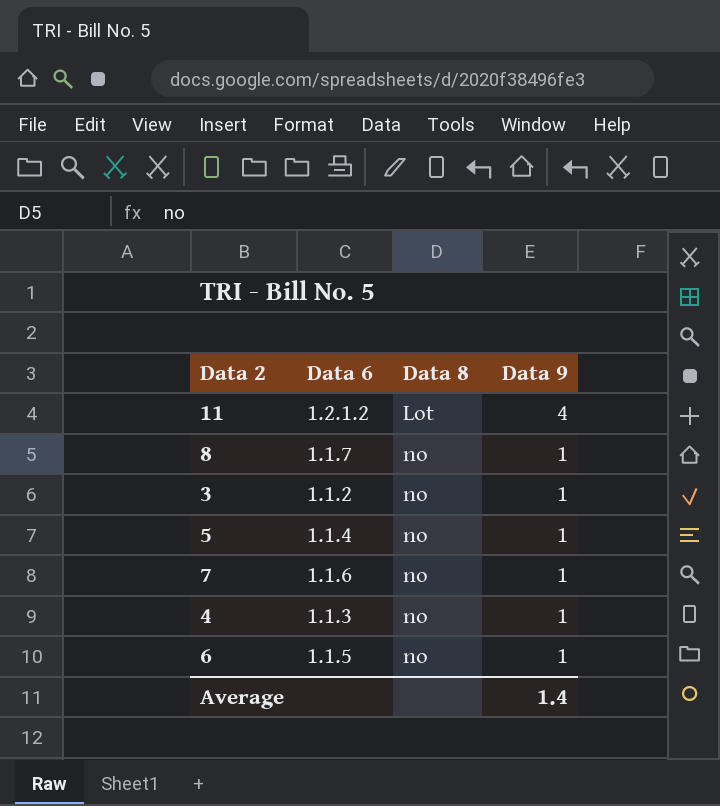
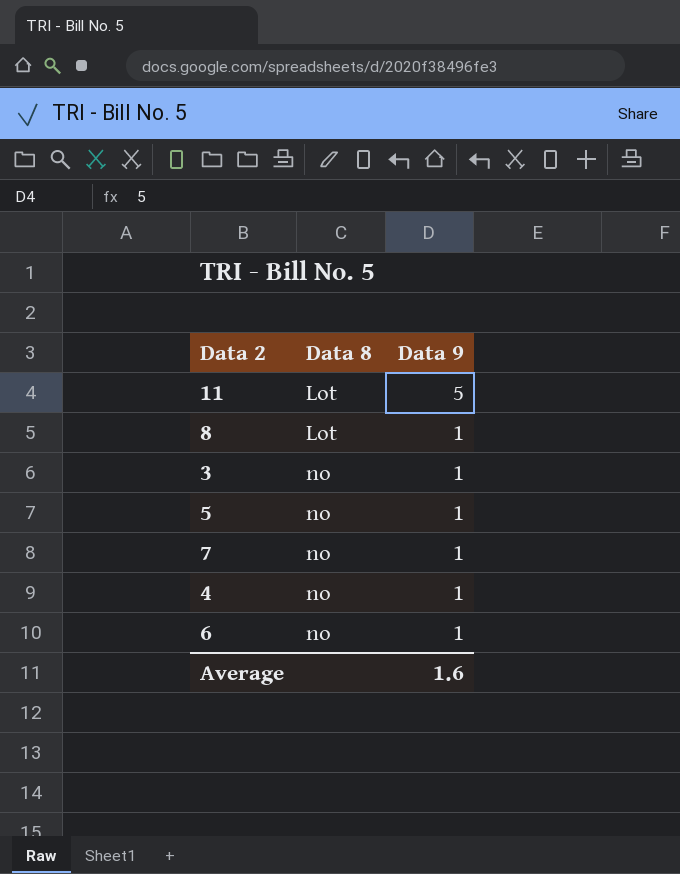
column Data 6 | position: 2 -> none
11 | Data 9: 4 -> 5
8 | Data 8: no -> Lot
Average | Data 9: 1.4 -> 1.6

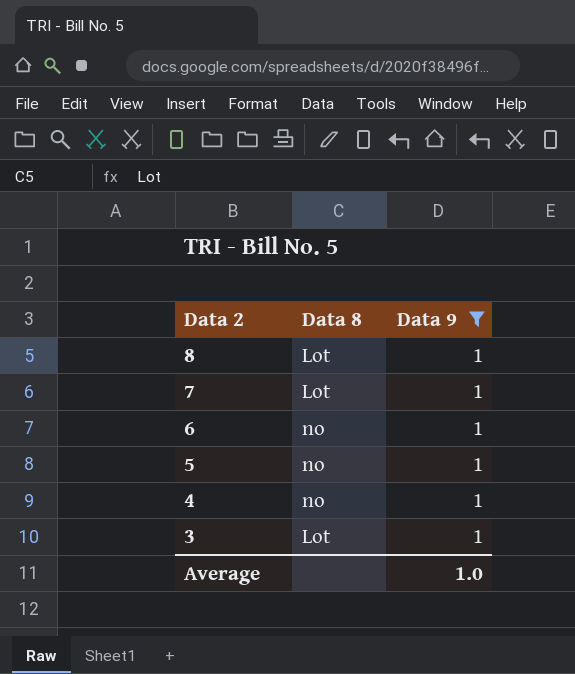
filter: none -> Data 9 = 1
row order: Data 8 ascending -> Data 2 descending
7 | Data 8: no -> Lot
3 | Data 8: no -> Lot
Average | Data 9: 1.6 -> 1.0

